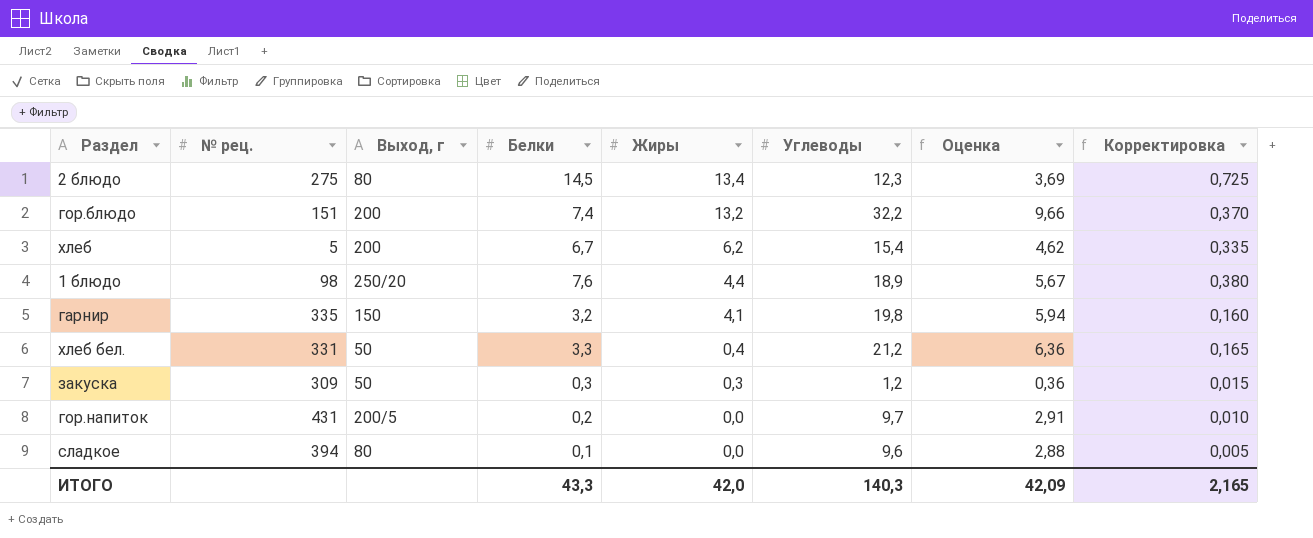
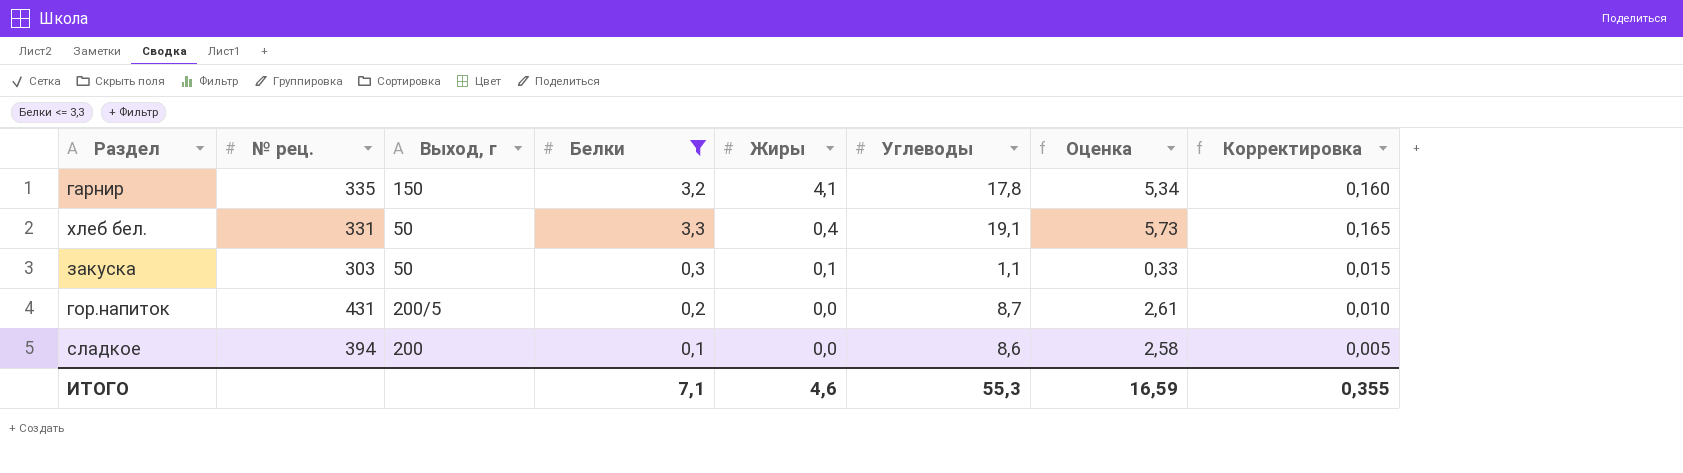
filter: none -> Белки <= 3,3
гарнир | Углеводы: 19,8 -> 17,8
гарнир | Оценка: 5,94 -> 5,34
хлеб бел. | Углеводы: 21,2 -> 19,1
хлеб бел. | Оценка: 6,36 -> 5,73
закуска | № рец.: 309 -> 303
закуска | Жиры: 0,3 -> 0,1
закуска | Углеводы: 1,2 -> 1,1
закуска | Оценка: 0,36 -> 0,33
гор.напиток | Углеводы: 9,7 -> 8,7
гор.напиток | Оценка: 2,91 -> 2,61
сладкое | Выход, г: 80 -> 200
сладкое | Углеводы: 9,6 -> 8,6
сладкое | Оценка: 2,88 -> 2,58
ИТОГО | Белки: 43,3 -> 7,1
ИТОГО | Жиры: 42,0 -> 4,6
ИТОГО | Углеводы: 140,3 -> 55,3
ИТОГО | Оценка: 42,09 -> 16,59
ИТОГО | Корректировка: 2,165 -> 0,355

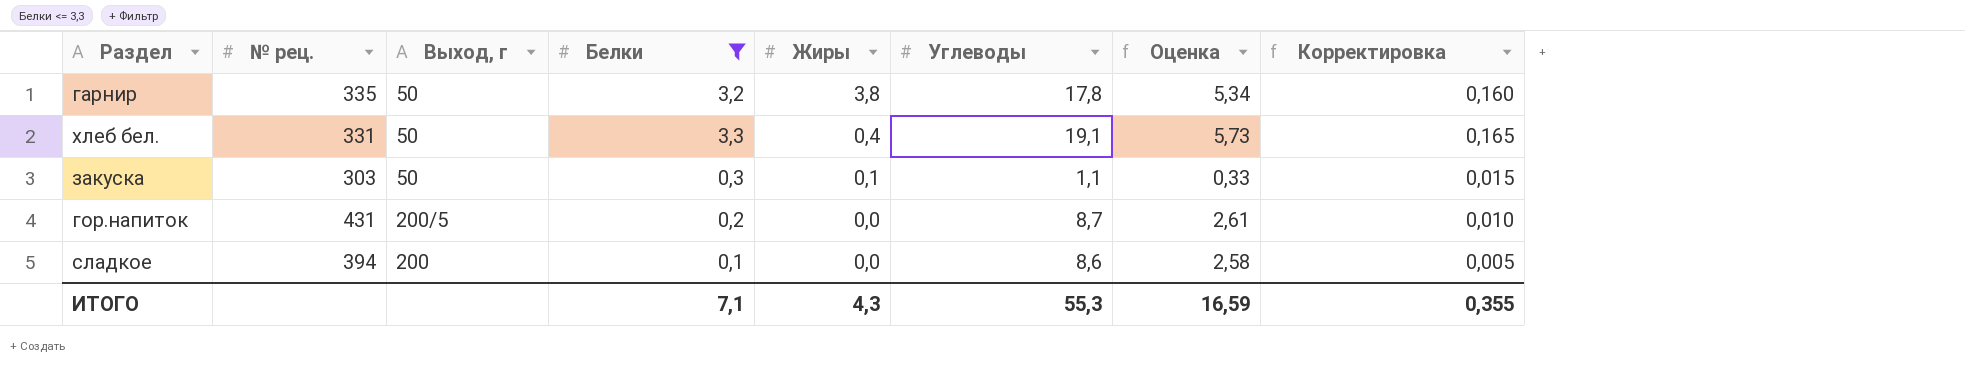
гарнир | Выход, г: 150 -> 50
гарнир | Жиры: 4,1 -> 3,8
ИТОГО | Жиры: 4,6 -> 4,3

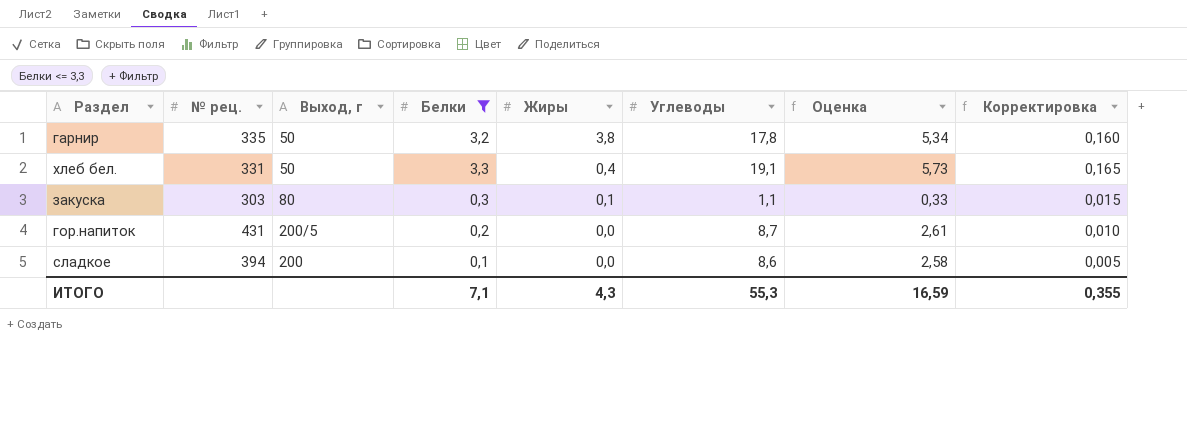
закуска | Выход, г: 50 -> 80

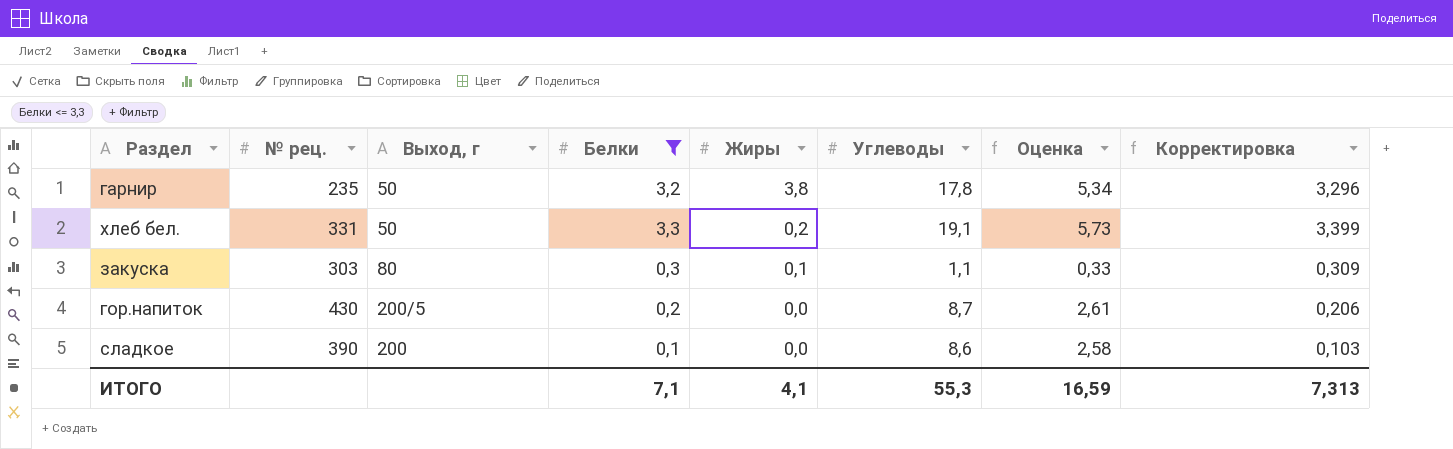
column Корректировка | formula: [Белки] * 0,05 -> [Белки] * 1,03
гарнир | № рец.: 335 -> 235
хлеб бел. | Жиры: 0,4 -> 0,2
гор.напиток | № рец.: 431 -> 430
сладкое | № рец.: 394 -> 390
ИТОГО | Жиры: 4,3 -> 4,1
ИТОГО | Корректировка: 0,355 -> 7,313

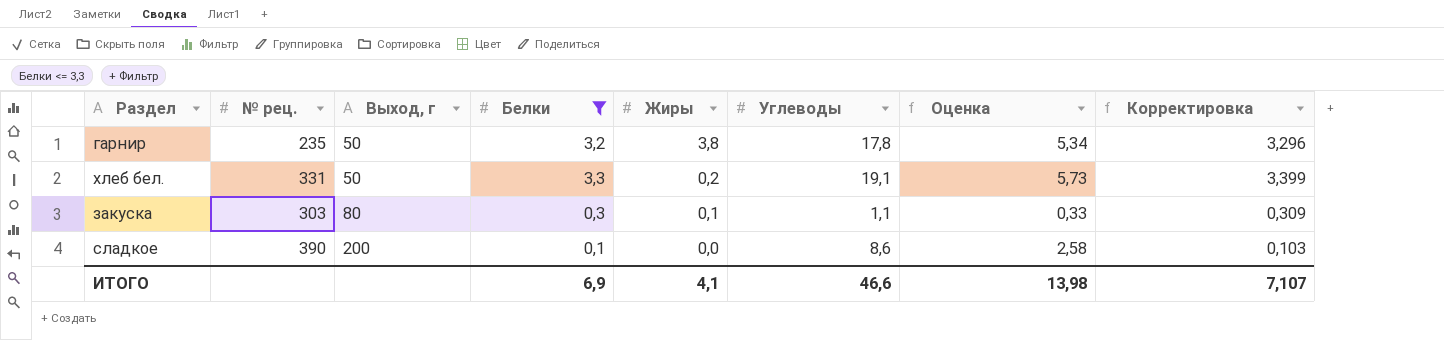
row гор.напиток: 430 | 200/5 | 0,2 | 0,0 | 8,7 | 2,61 | 0,206 -> none
ИТОГО | Белки: 7,1 -> 6,9
ИТОГО | Углеводы: 55,3 -> 46,6
ИТОГО | Оценка: 16,59 -> 13,98
ИТОГО | Корректировка: 7,313 -> 7,107

